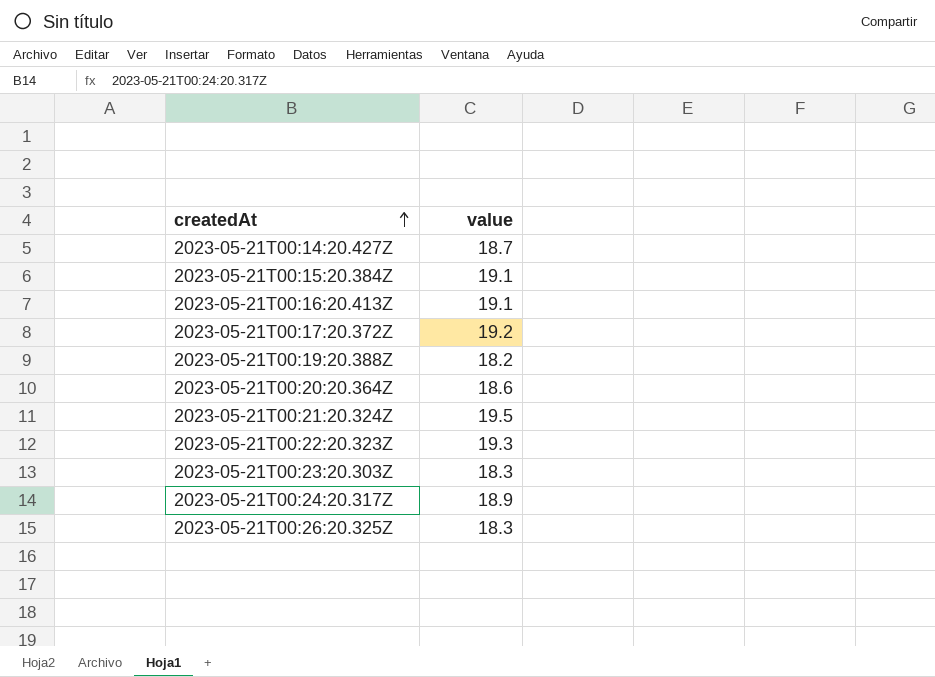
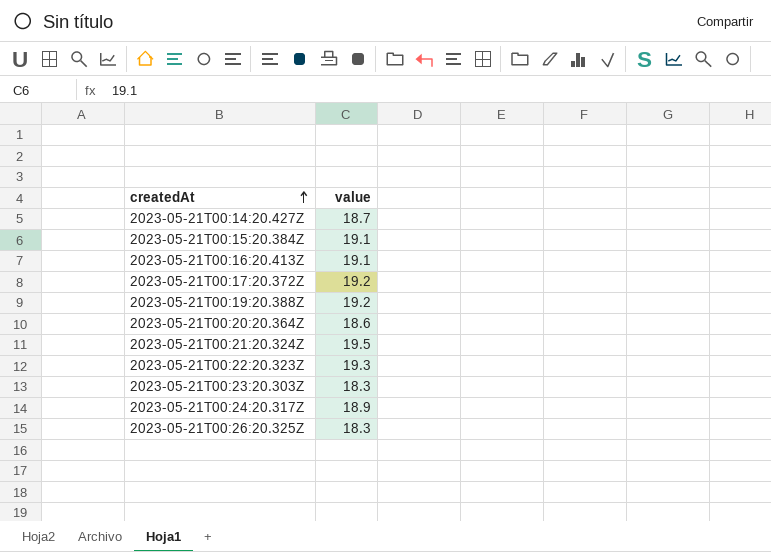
2023-05-21T00:19:20.388Z | value: 18.2 -> 19.2

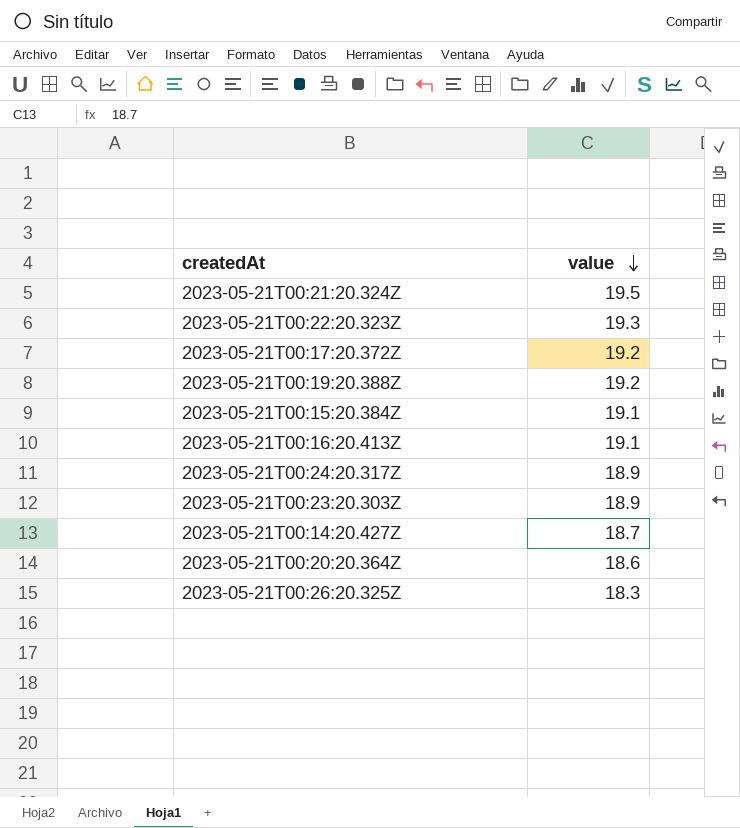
row order: createdAt ascending -> value descending
2023-05-21T00:23:20.303Z | value: 18.3 -> 18.9

